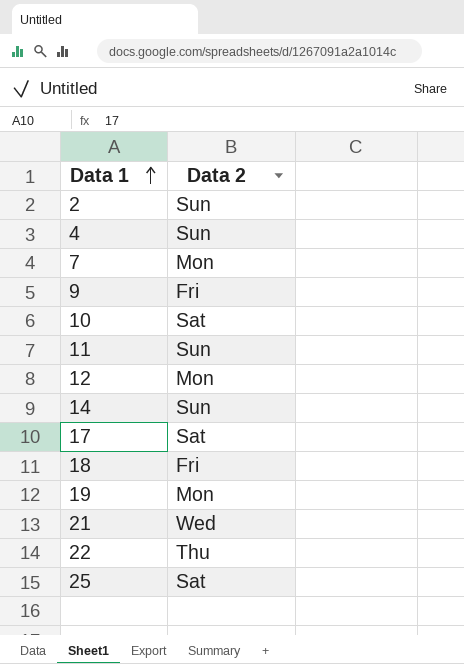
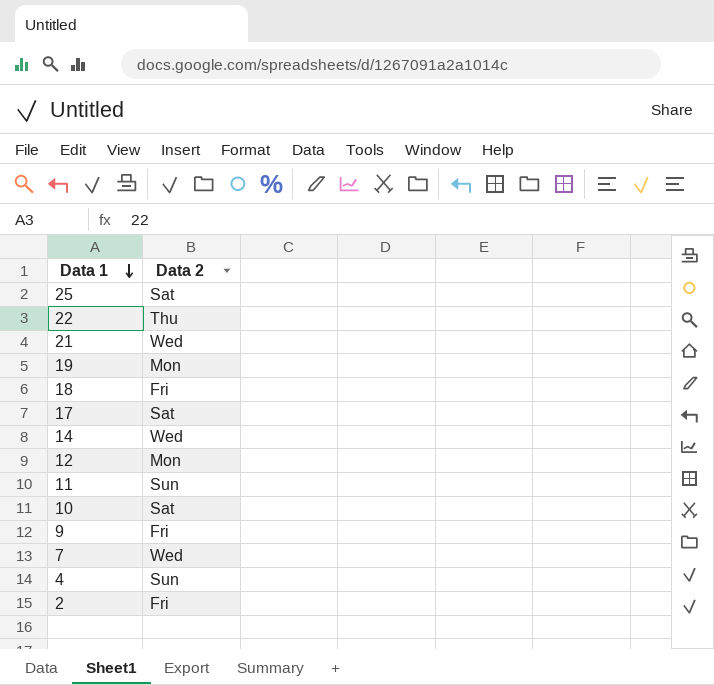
row order: Data 1 ascending -> Data 1 descending
14 | Data 2: Sun -> Wed
7 | Data 2: Mon -> Wed
2 | Data 2: Sun -> Fri

